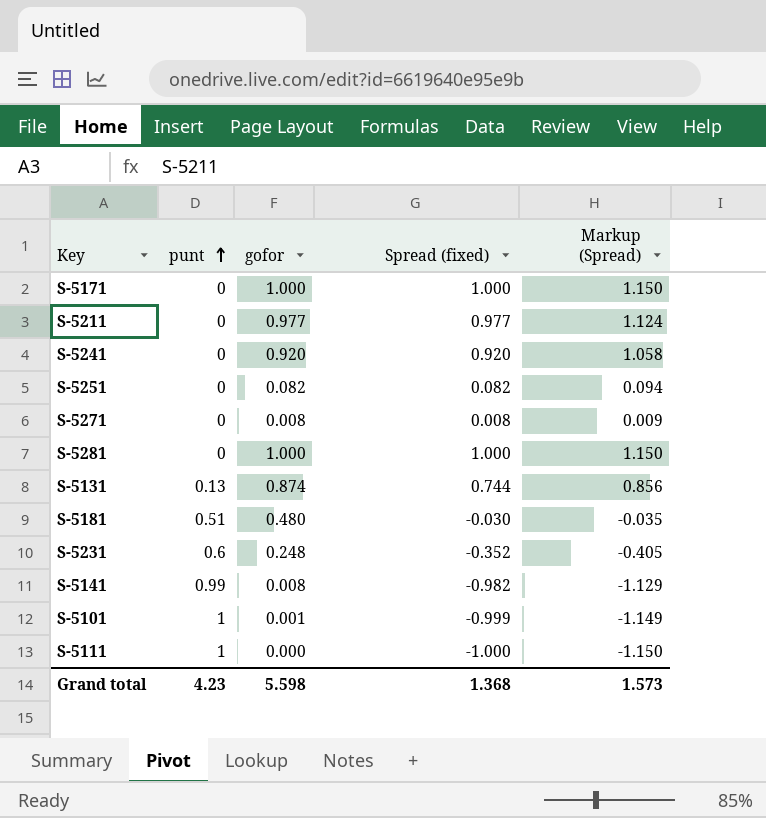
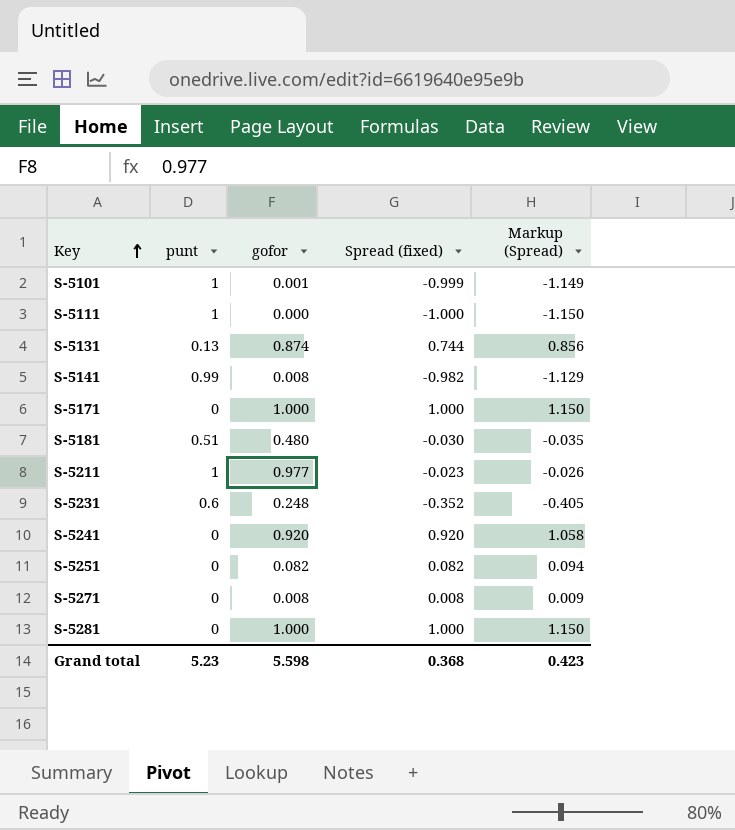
row order: punt ascending -> Key ascending
S-5211 | punt: 0 -> 1
S-5211 | Spread (fixed): 0.977 -> -0.023
S-5211 | Markup (Spread): 1.124 -> -0.026
Grand total | punt: 4.23 -> 5.23
Grand total | Spread (fixed): 1.368 -> 0.368
Grand total | Markup (Spread): 1.573 -> 0.423

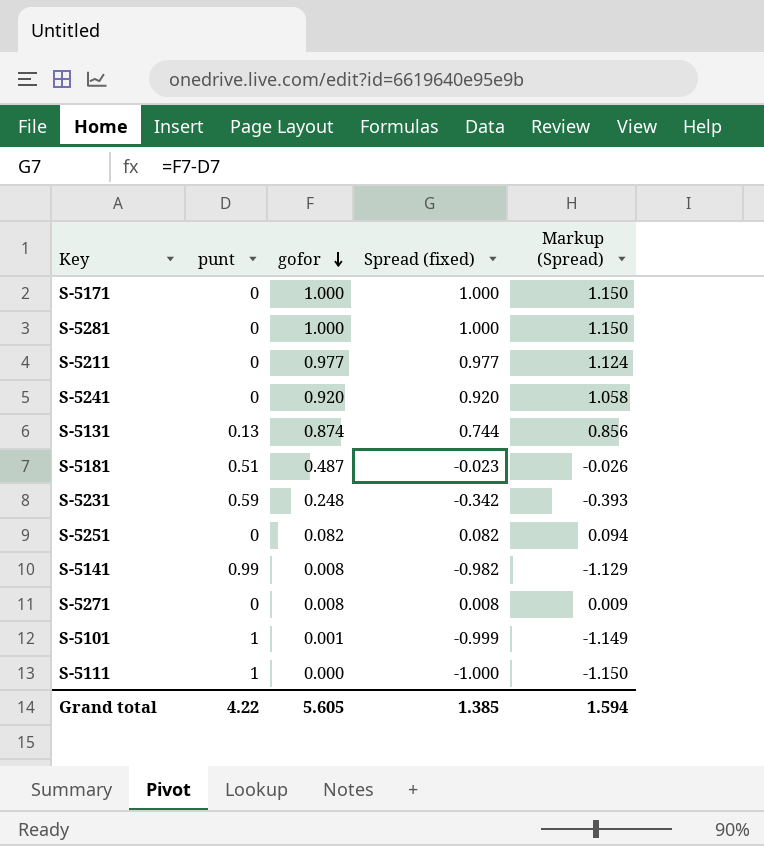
row order: Key ascending -> gofor descending
S-5211 | punt: 1 -> 0
S-5211 | Spread (fixed): -0.023 -> 0.977
S-5211 | Markup (Spread): -0.026 -> 1.124
S-5181 | gofor: 0.480 -> 0.487
S-5181 | Spread (fixed): -0.030 -> -0.023
S-5181 | Markup (Spread): -0.035 -> -0.026
S-5231 | punt: 0.6 -> 0.59
S-5231 | Spread (fixed): -0.352 -> -0.342
S-5231 | Markup (Spread): -0.405 -> -0.393
Grand total | punt: 5.23 -> 4.22
Grand total | gofor: 5.598 -> 5.605
Grand total | Spread (fixed): 0.368 -> 1.385
Grand total | Markup (Spread): 0.423 -> 1.594

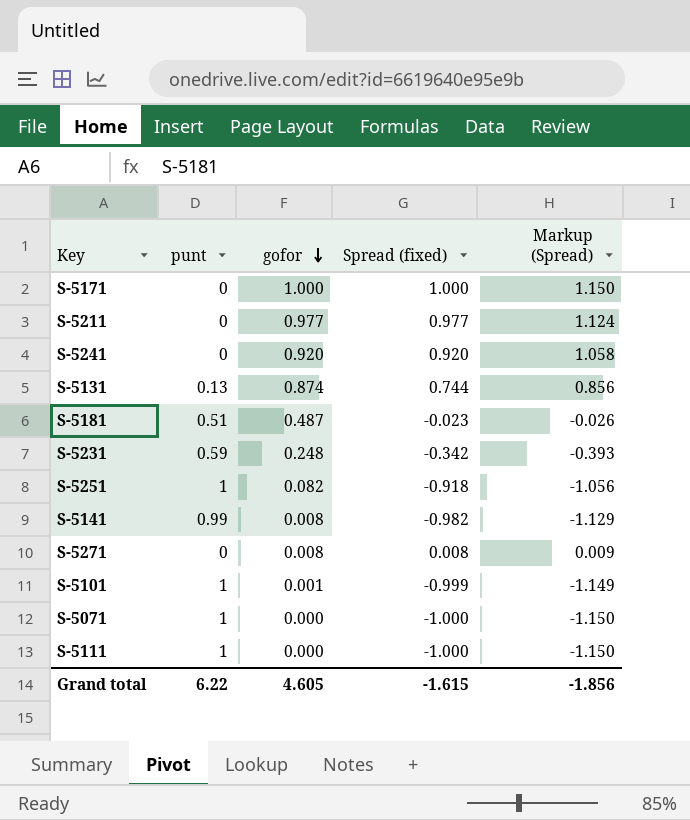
row S-5281: 0 | 1.000 | 1.000 | 1.150 -> none
S-5251 | punt: 0 -> 1
S-5251 | Spread (fixed): 0.082 -> -0.918
S-5251 | Markup (Spread): 0.094 -> -1.056
row S-5071: none -> 1 | 0.000 | -1.000 | -1.150
Grand total | punt: 4.22 -> 6.22
Grand total | gofor: 5.605 -> 4.605
Grand total | Spread (fixed): 1.385 -> -1.615
Grand total | Markup (Spread): 1.594 -> -1.856

